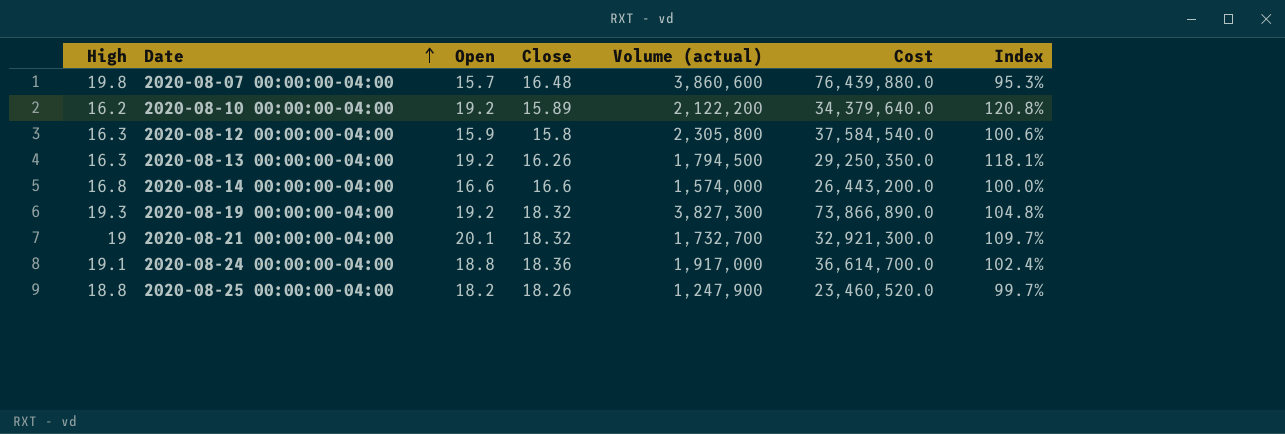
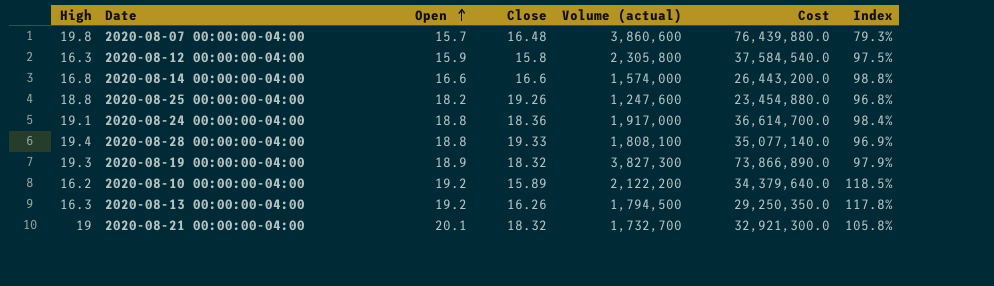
row order: Date ascending -> Open ascending
column Index | formula: [Open] / [Close] -> [Open] / [High]
2020-08-25 00:00:00-04:00 | Close: 18.26 -> 19.26
2020-08-25 00:00:00-04:00 | Volume (actual): 1,247,900 -> 1,247,600
2020-08-25 00:00:00-04:00 | Cost: 23,460,520.0 -> 23,454,880.0
row 2020-08-28 00:00:00-04:00: none -> 19.4 | 18.8 | 19.33 | 1,808,100 | 35,077,140.0 | 96.9%
2020-08-19 00:00:00-04:00 | Open: 19.2 -> 18.9

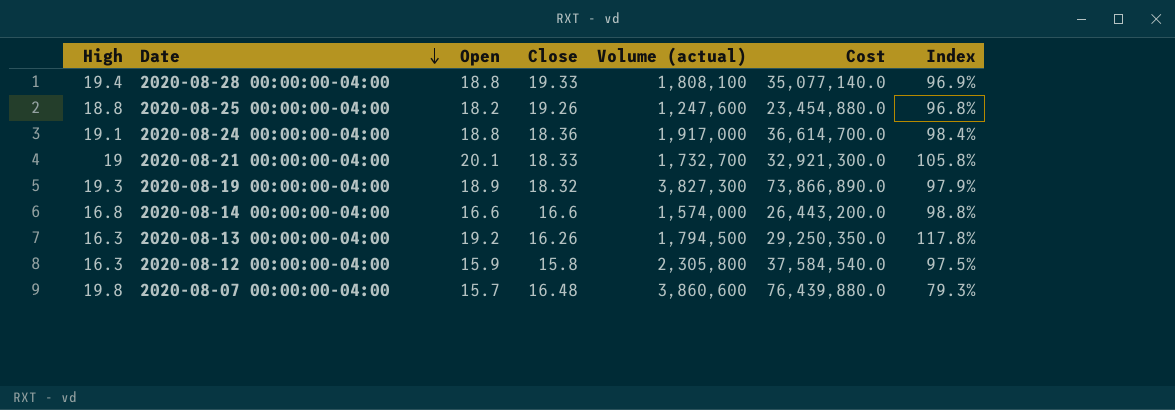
row order: Open ascending -> Date descending
row 2020-08-10 00:00:00-04:00: 16.2 | 19.2 | 15.89 | 2,122,200 | 34,379,640.0 | 118.5% -> none
2020-08-21 00:00:00-04:00 | Close: 18.32 -> 18.33

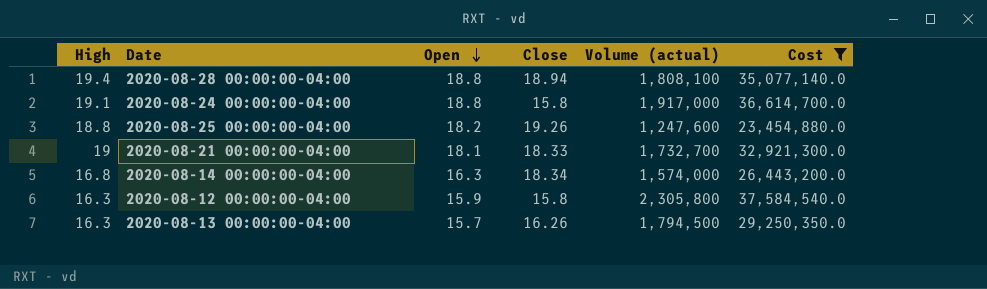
filter: none -> Cost <= 37,584,540.0
row order: Date descending -> Open descending
column Index | formula: [Open] / [High] -> none
2020-08-28 00:00:00-04:00 | Close: 19.33 -> 18.94
2020-08-24 00:00:00-04:00 | Close: 18.36 -> 15.8
2020-08-21 00:00:00-04:00 | Open: 20.1 -> 18.1
2020-08-14 00:00:00-04:00 | Open: 16.6 -> 16.3
2020-08-14 00:00:00-04:00 | Close: 16.6 -> 18.34
2020-08-13 00:00:00-04:00 | Open: 19.2 -> 15.7

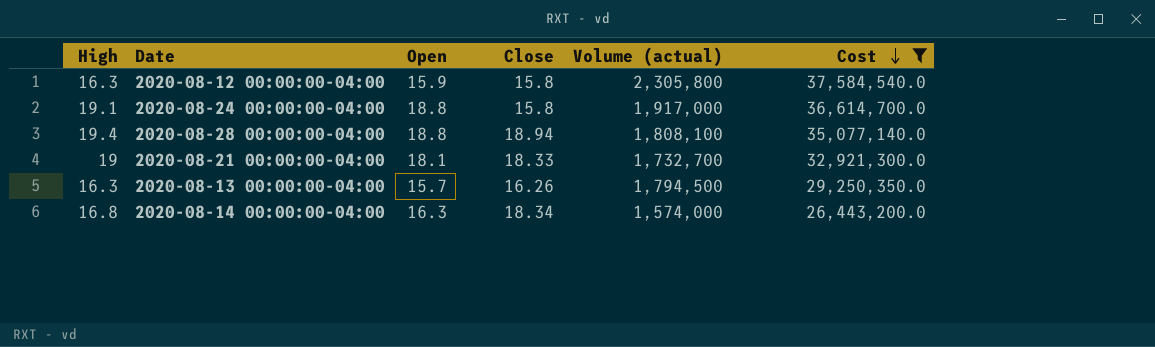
row order: Open descending -> Cost descending
row 2020-08-25 00:00:00-04:00: 18.8 | 18.2 | 19.26 | 1,247,600 | 23,454,880.0 -> none

